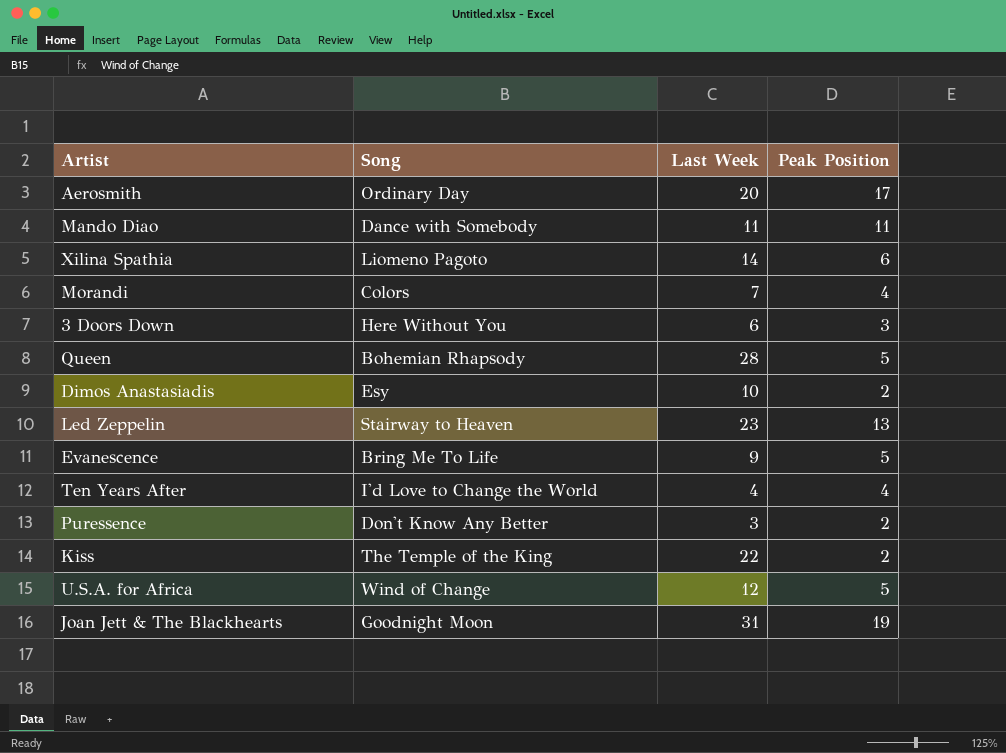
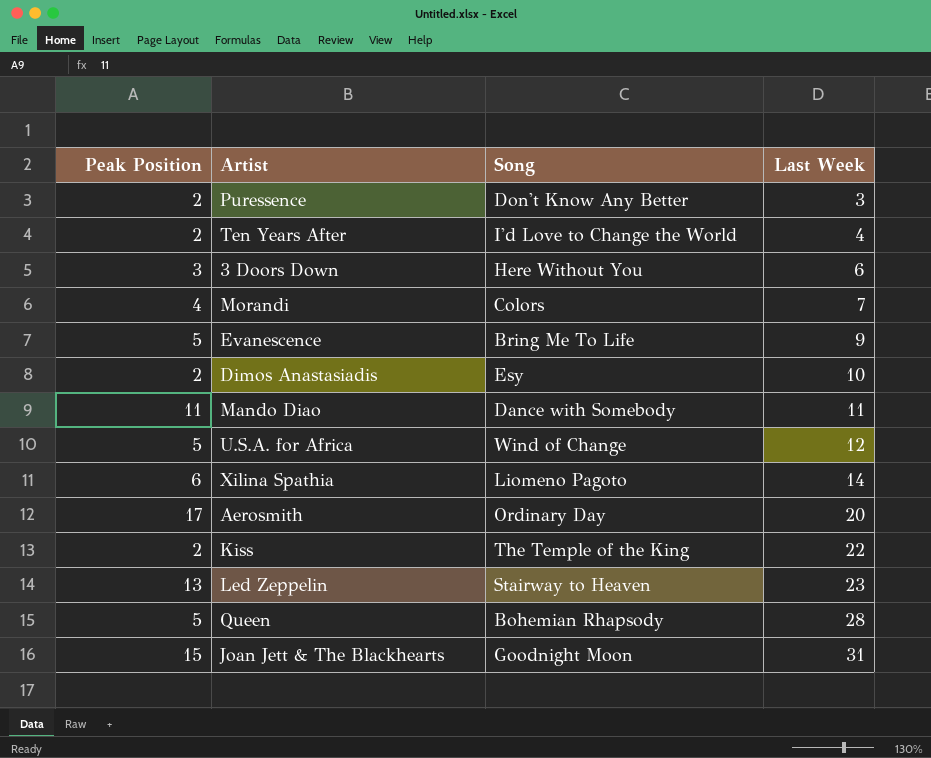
row order: none -> Last Week ascending
column Peak Position | position: 4 -> 1
Ten Years After | Peak Position: 4 -> 2
Joan Jett & The Blackhearts | Peak Position: 19 -> 15

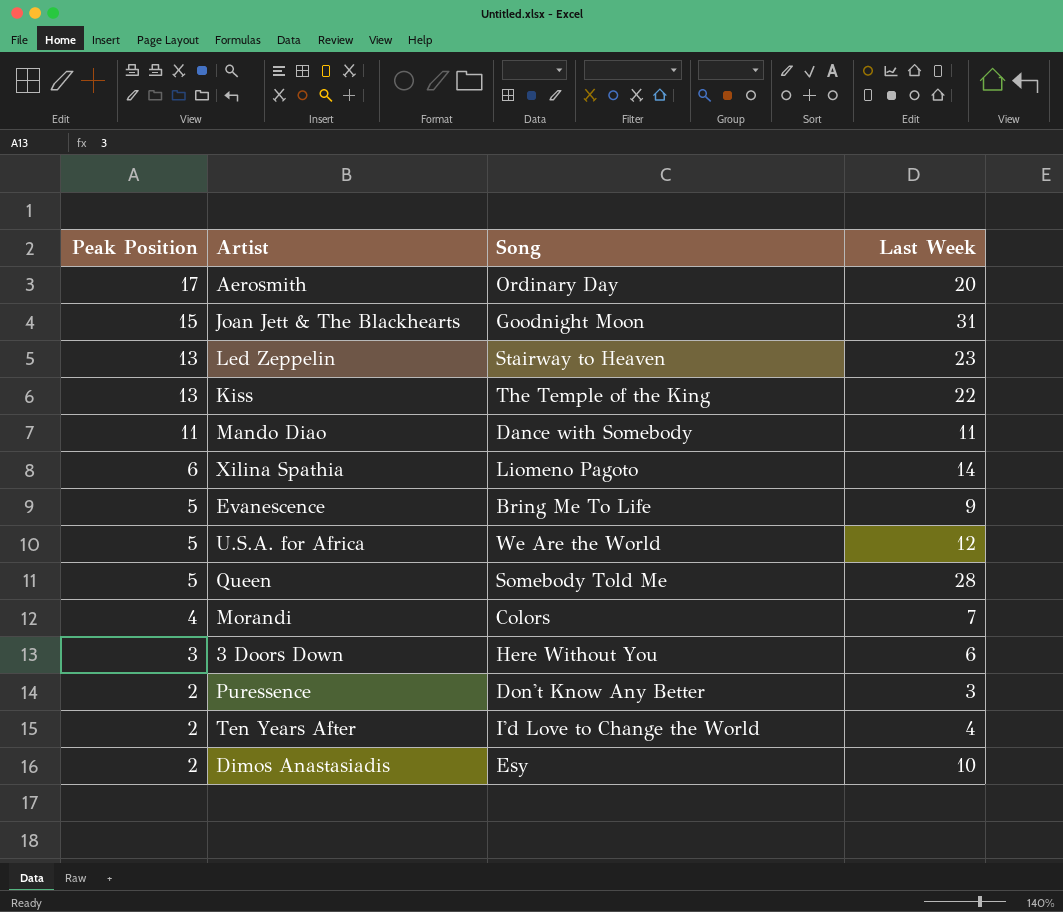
row order: Last Week ascending -> Peak Position descending
Kiss | Peak Position: 2 -> 13
U.S.A. for Africa | Song: Wind of Change -> We Are the World
Queen | Song: Bohemian Rhapsody -> Somebody Told Me

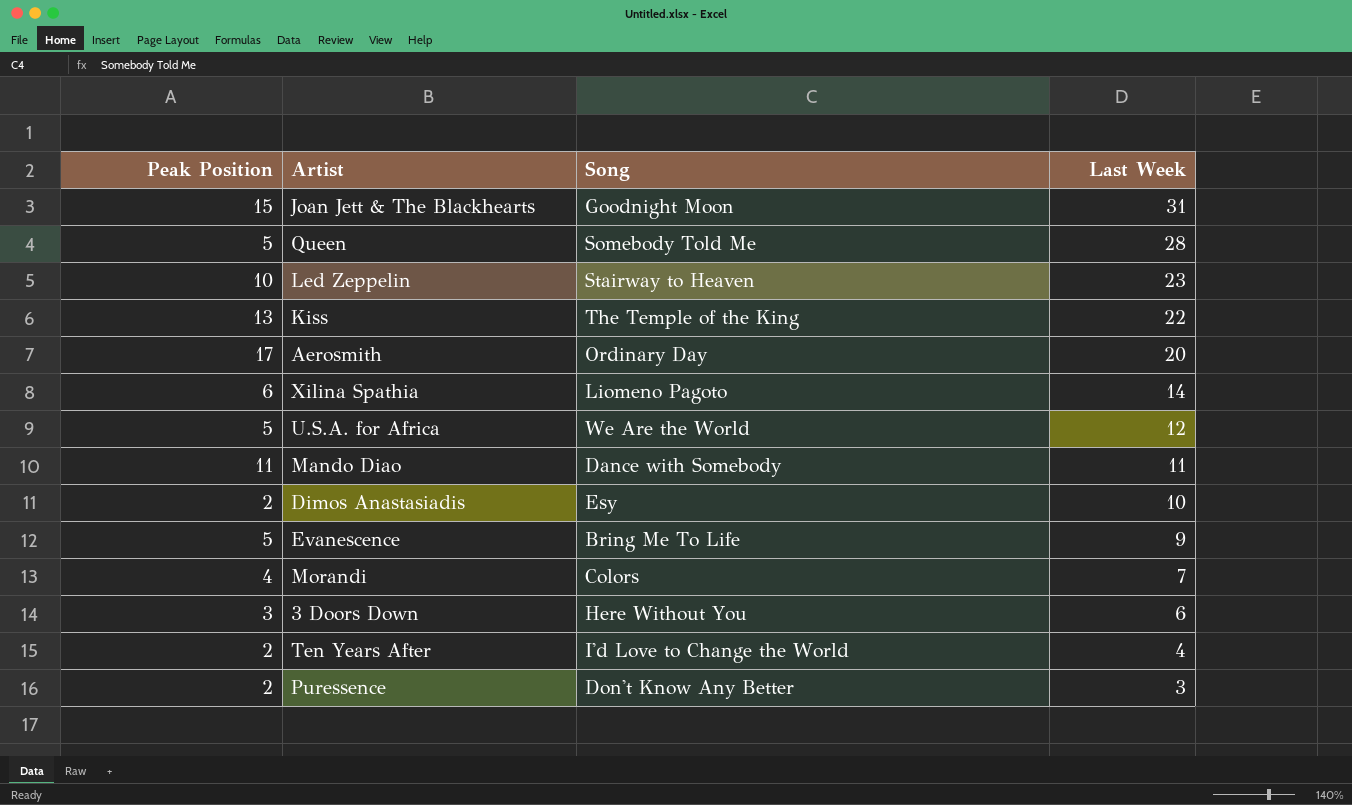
row order: Peak Position descending -> Last Week descending
Led Zeppelin | Peak Position: 13 -> 10

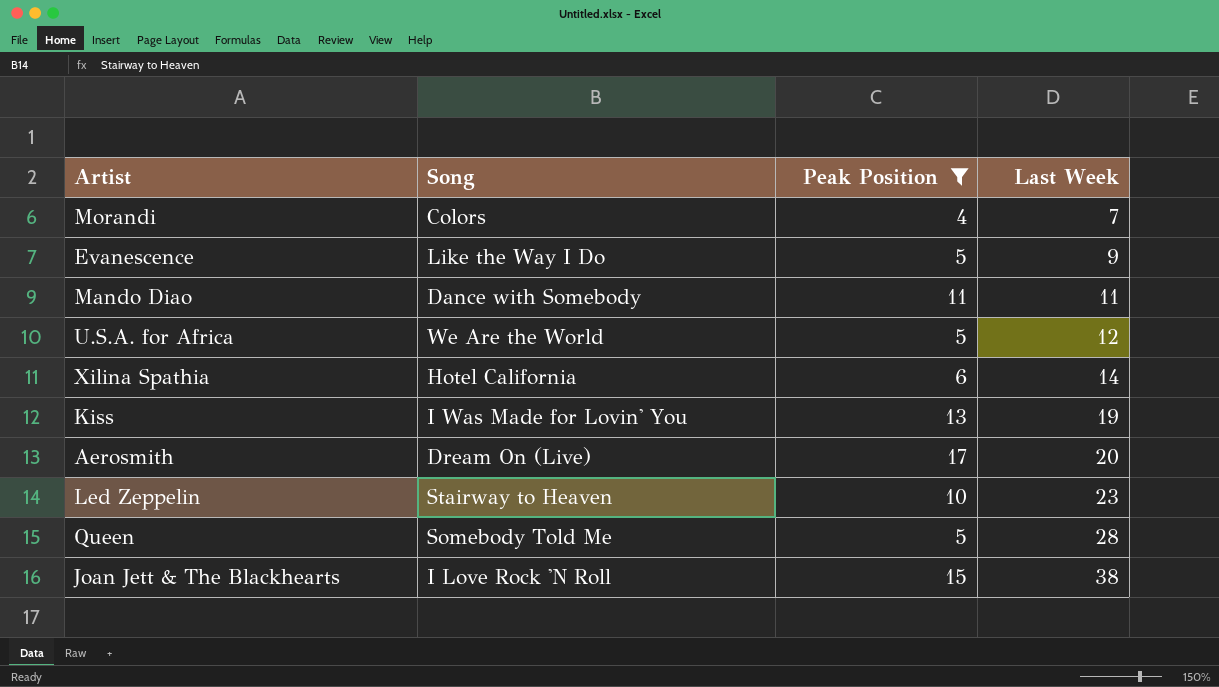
filter: none -> Peak Position >= 4
row order: Last Week descending -> Last Week ascending
column Peak Position | position: 1 -> 3
Evanescence | Song: Bring Me To Life -> Like the Way I Do
Xilina Spathia | Song: Liomeno Pagoto -> Hotel California
Kiss | Song: The Temple of the King -> I Was Made for Lovin' You
Kiss | Last Week: 22 -> 19
Aerosmith | Song: Ordinary Day -> Dream On (Live)
Joan Jett & The Blackhearts | Song: Goodnight Moon -> I Love Rock 'N Roll
Joan Jett & The Blackhearts | Last Week: 31 -> 38

